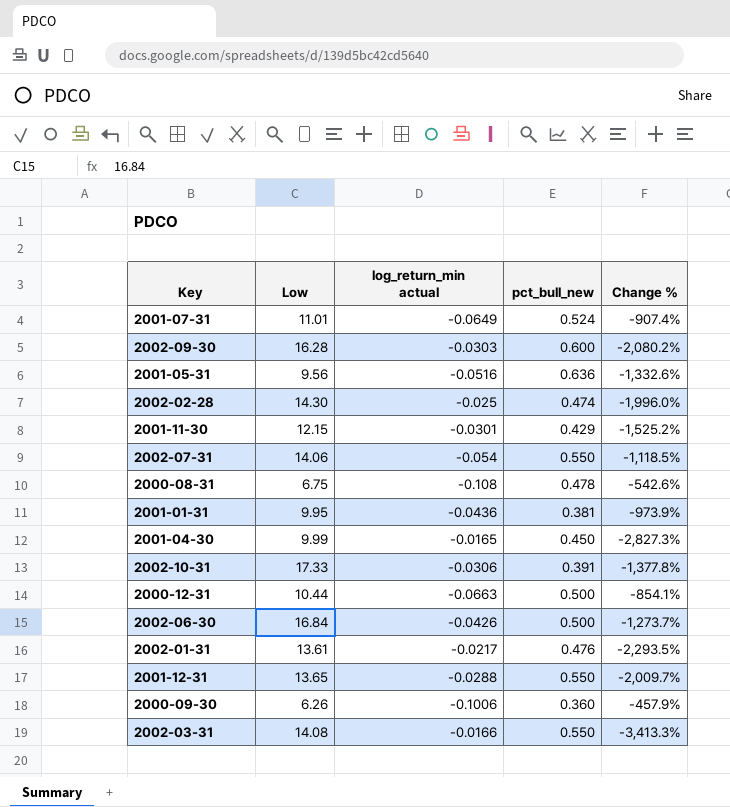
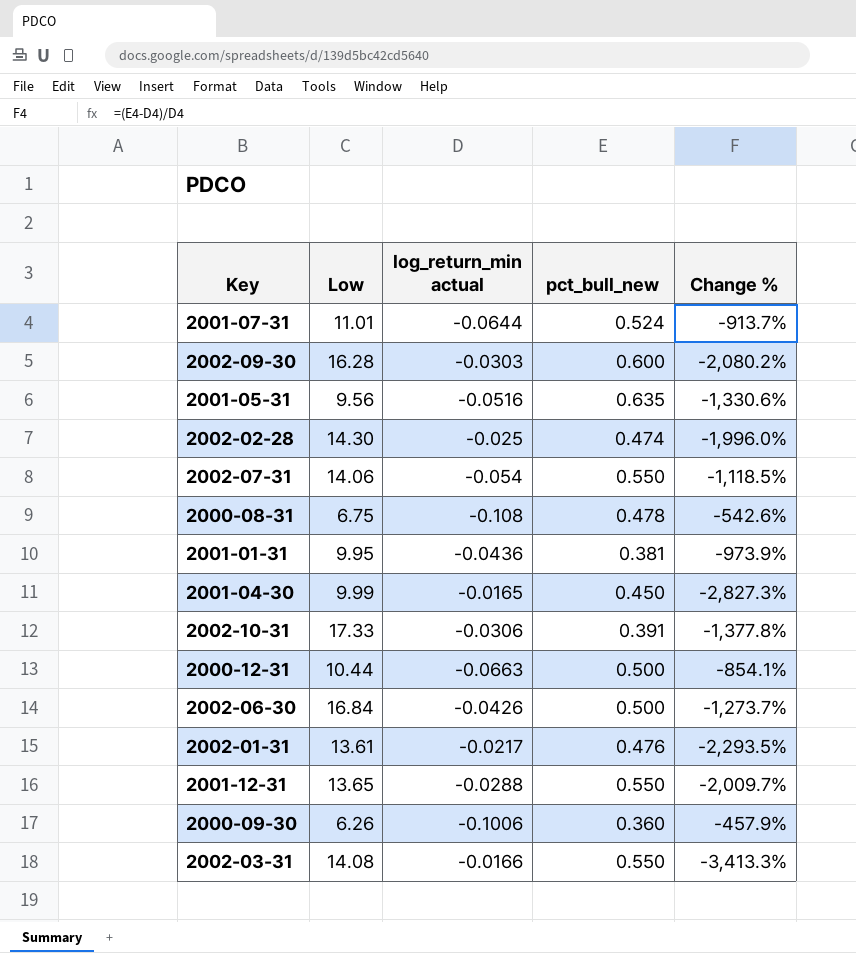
row 2001-11-30: 12.15 | -0.0301 | 0.429 | -1,525.2% -> none
2001-07-31 | log_return_min actual: -0.0649 -> -0.0644
2001-07-31 | Change %: -907.4% -> -913.7%
2001-05-31 | pct_bull_new: 0.636 -> 0.635
2001-05-31 | Change %: -1,332.6% -> -1,330.6%

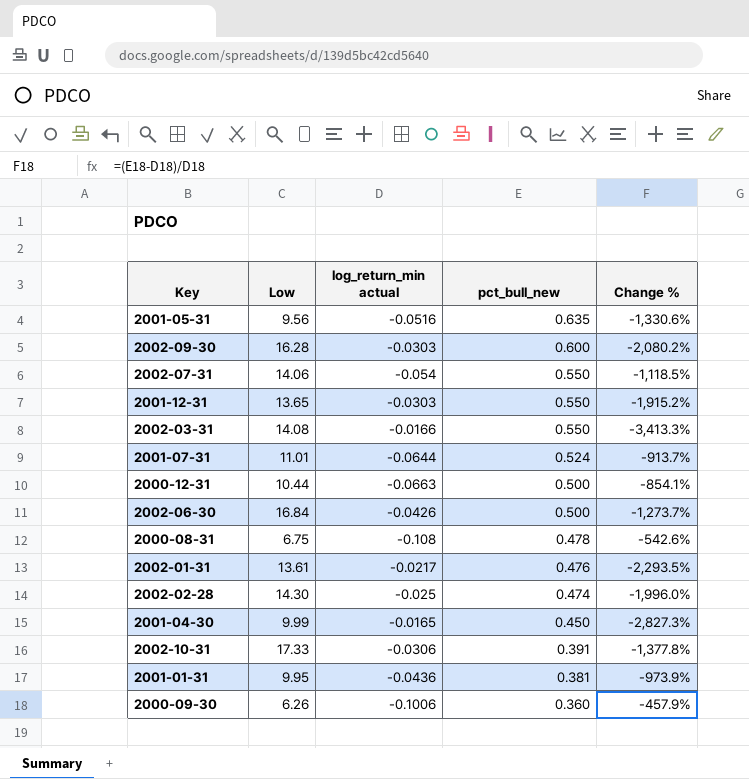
row order: none -> pct_bull_new descending
2001-12-31 | log_return_min actual: -0.0288 -> -0.0303
2001-12-31 | Change %: -2,009.7% -> -1,915.2%

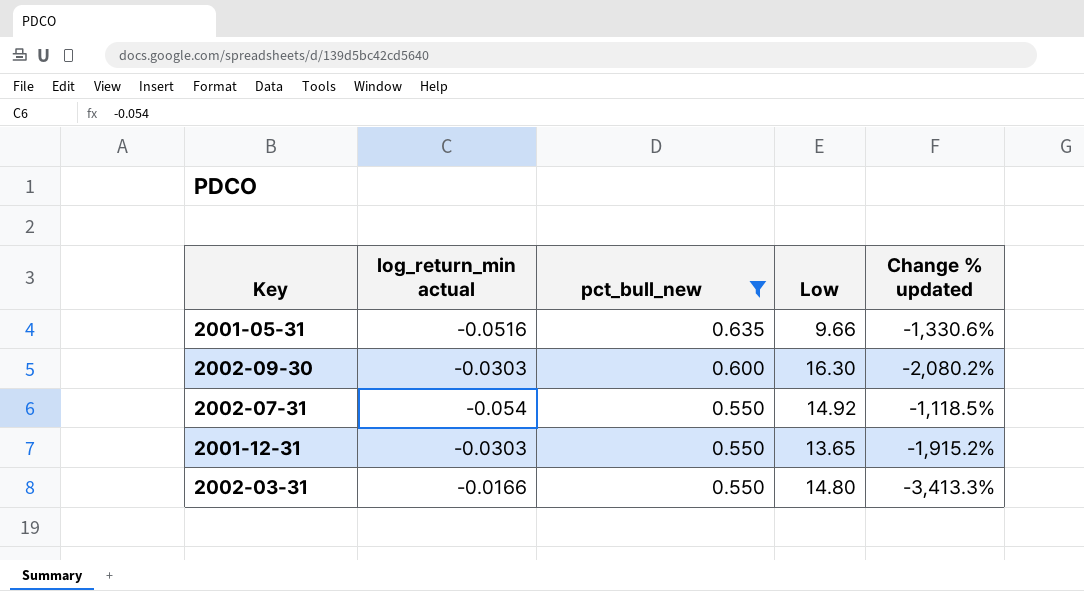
filter: none -> pct_bull_new >= 0.550
column Low | position: 2 -> 4
column name: Change % -> Change % updated
2001-05-31 | Low: 9.56 -> 9.66
2002-09-30 | Low: 16.28 -> 16.30
2002-07-31 | Low: 14.06 -> 14.92
2002-03-31 | Low: 14.08 -> 14.80

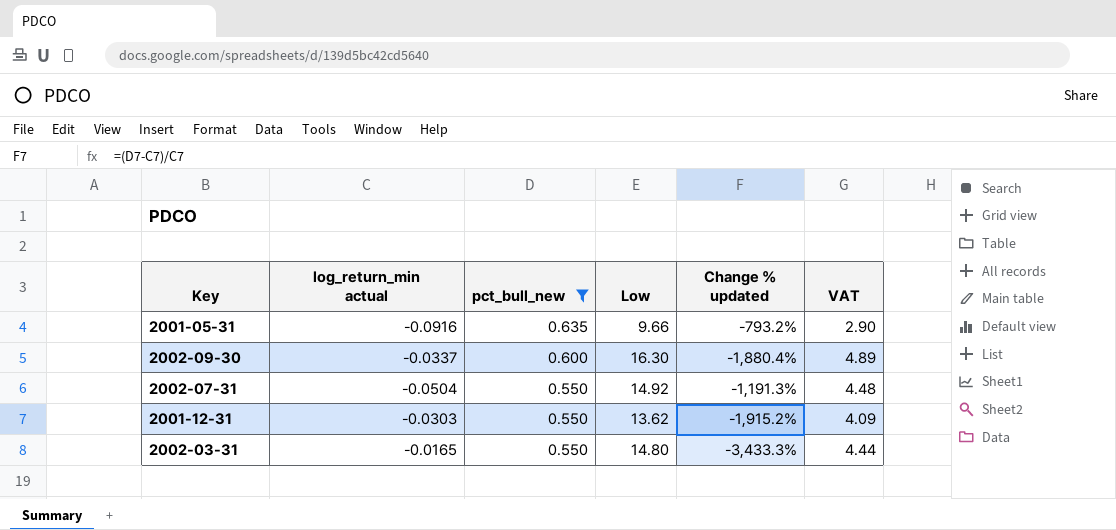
column VAT | formula: none -> [Low] * 0.3
2001-05-31 | log_return_min actual: -0.0516 -> -0.0916
2001-05-31 | Change % updated: -1,330.6% -> -793.2%
2002-09-30 | log_return_min actual: -0.0303 -> -0.0337
2002-09-30 | Change % updated: -2,080.2% -> -1,880.4%
2002-07-31 | log_return_min actual: -0.054 -> -0.0504
2002-07-31 | Change % updated: -1,118.5% -> -1,191.3%
2001-12-31 | Low: 13.65 -> 13.62
2002-03-31 | log_return_min actual: -0.0166 -> -0.0165
2002-03-31 | Change % updated: -3,413.3% -> -3,433.3%

